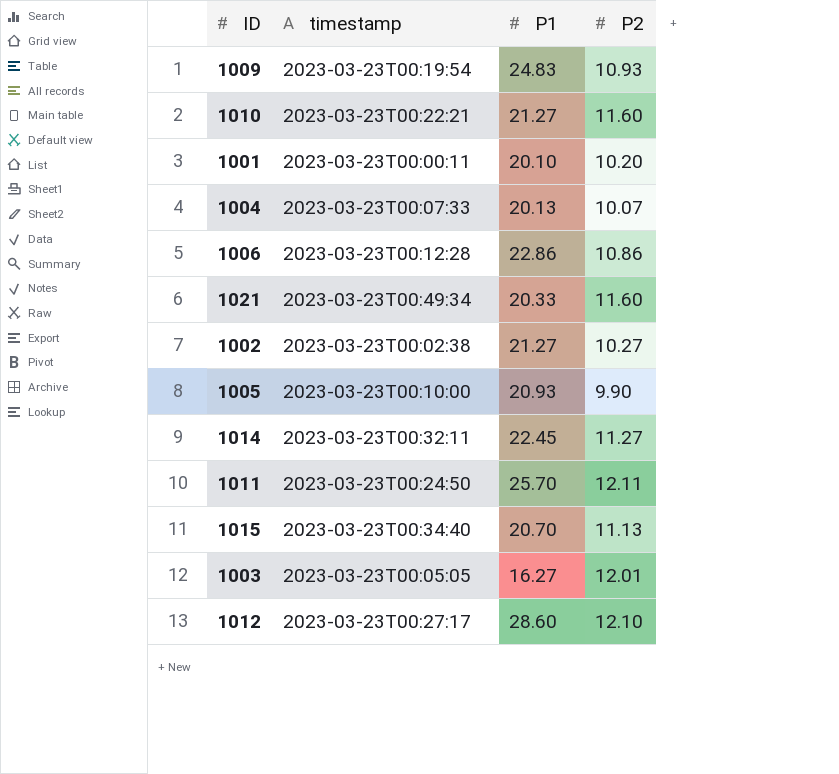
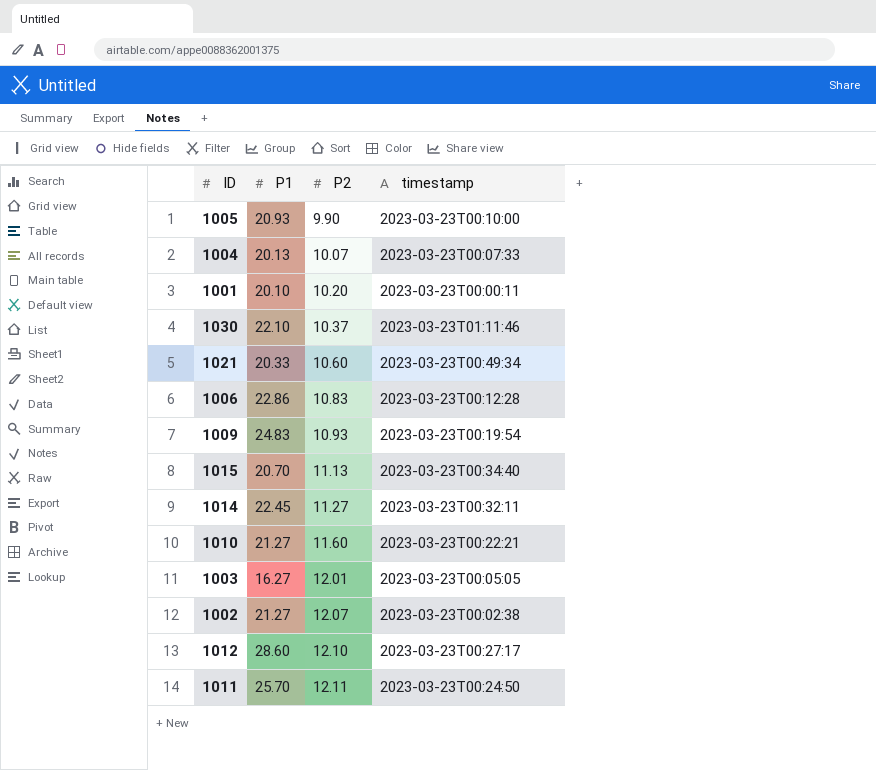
row order: none -> P2 ascending
column timestamp | position: 2 -> 4
row 1030: none -> 22.10 | 10.37 | 2023-03-23T01:11:46
1021 | P2: 11.60 -> 10.60
1006 | P2: 10.86 -> 10.83
1002 | P2: 10.27 -> 12.07

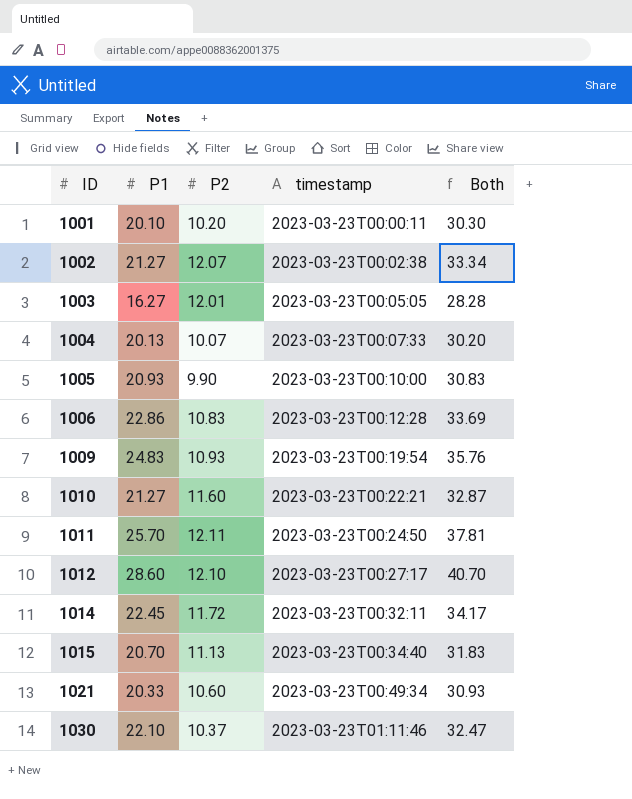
row order: P2 ascending -> ID ascending
column Both | formula: none -> [P1] + [P2]
1014 | P2: 11.27 -> 11.72

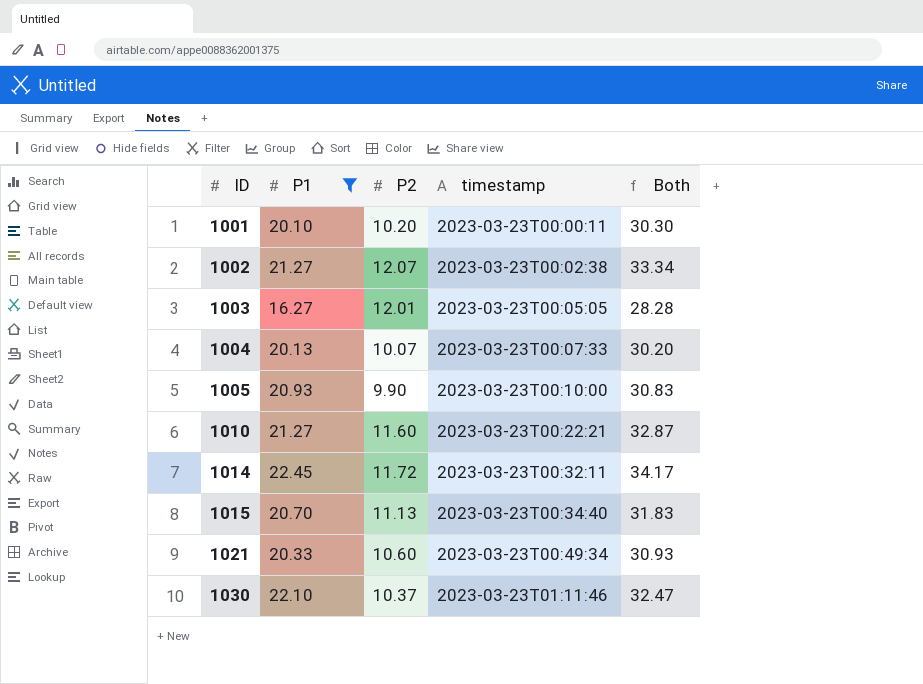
filter: none -> P1 <= 22.45

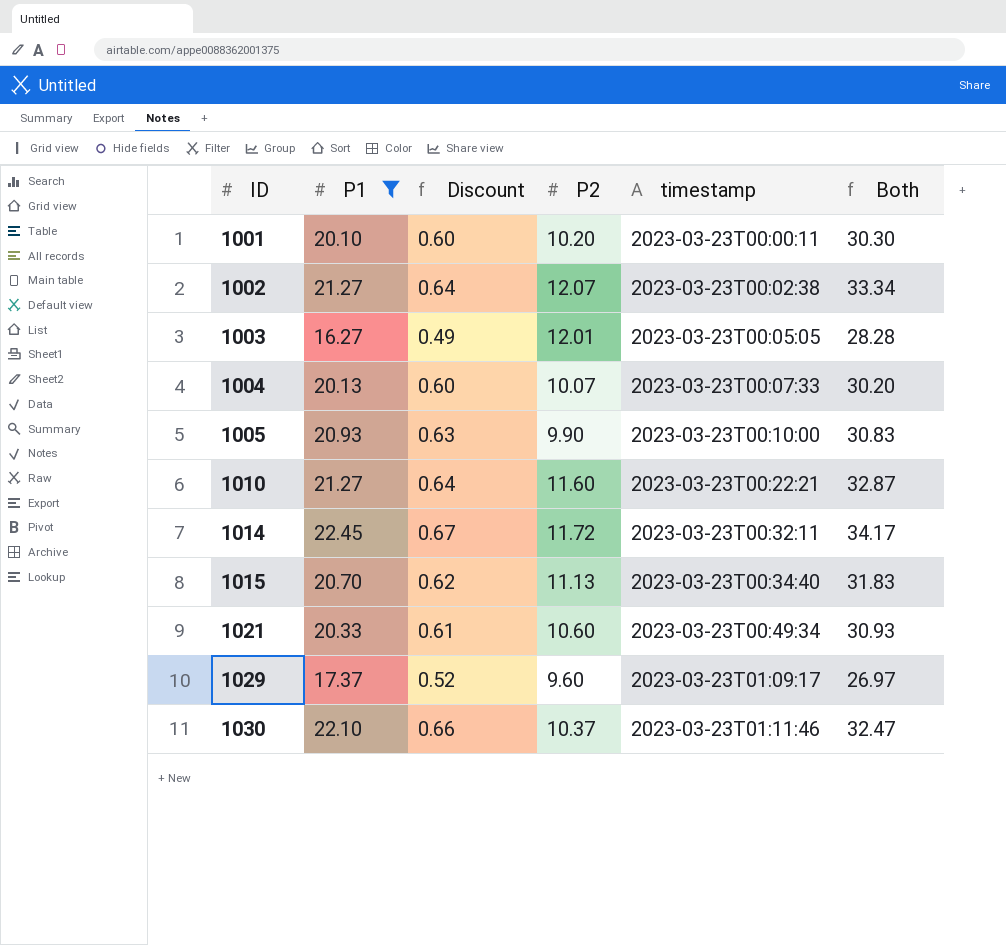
column Discount | formula: none -> [P1] * 0.03
row 1029: none -> 17.37 | 0.52 | 9.60 | 2023-03-23T01:09:17 | 26.97

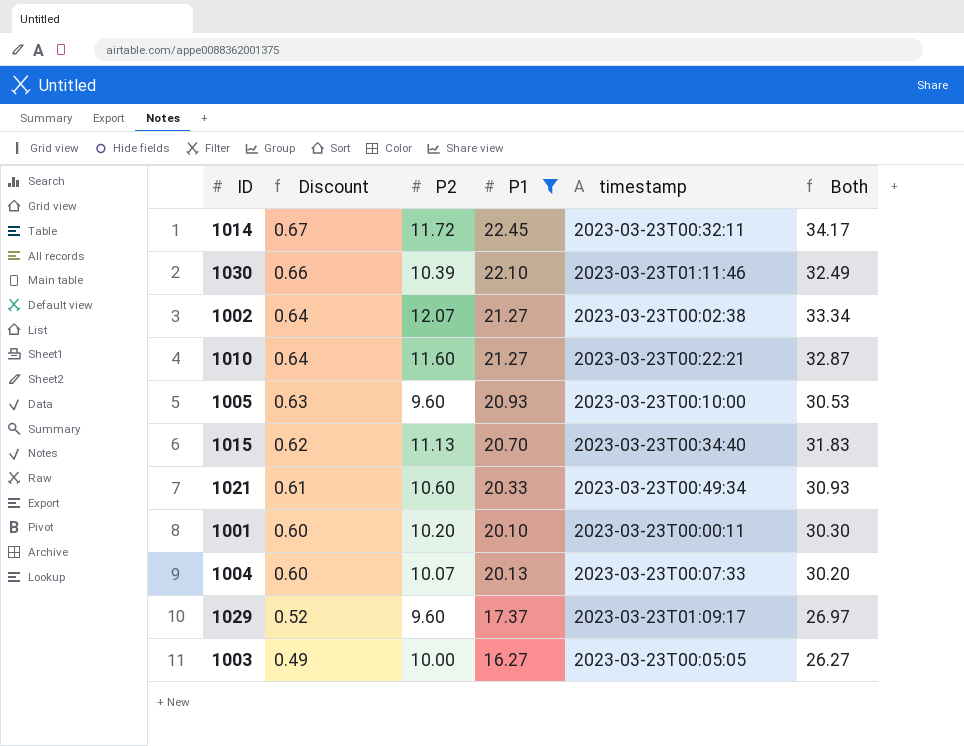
row order: ID ascending -> Discount descending
column P1 | position: 2 -> 4
1030 | P2: 10.37 -> 10.39
1030 | Both: 32.47 -> 32.49
1005 | P2: 9.90 -> 9.60
1005 | Both: 30.83 -> 30.53
1003 | P2: 12.01 -> 10.00
1003 | Both: 28.28 -> 26.27

